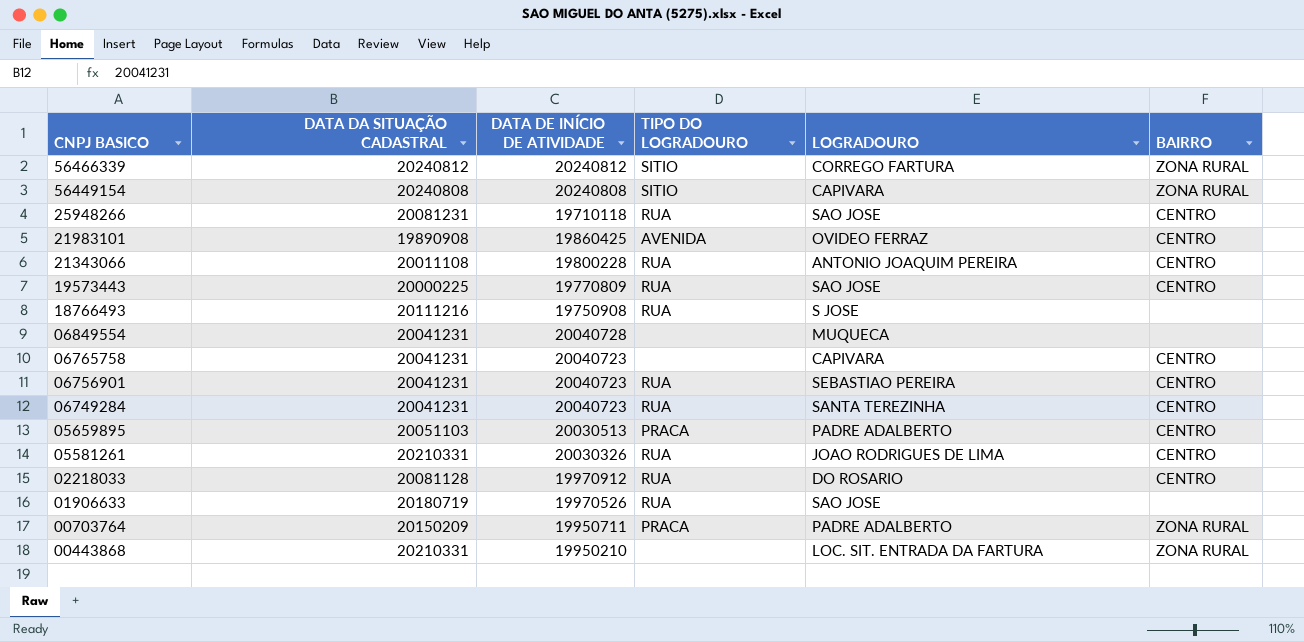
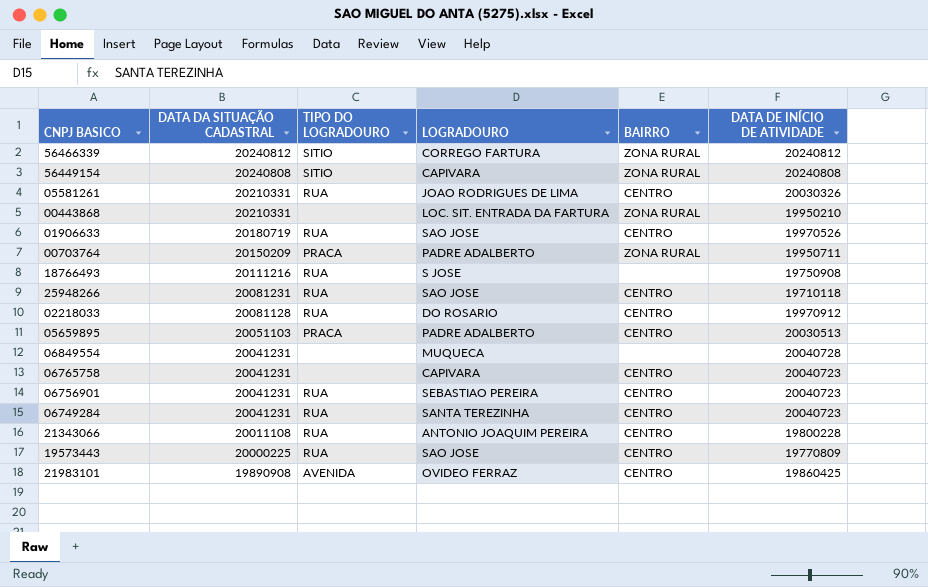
row order: CNPJ BASICO descending -> DATA DA SITUAÇÃO CADASTRAL descending
column DATA DE INÍCIO DE ATIVIDADE | position: 3 -> 6
01906633 | BAIRRO: none -> CENTRO

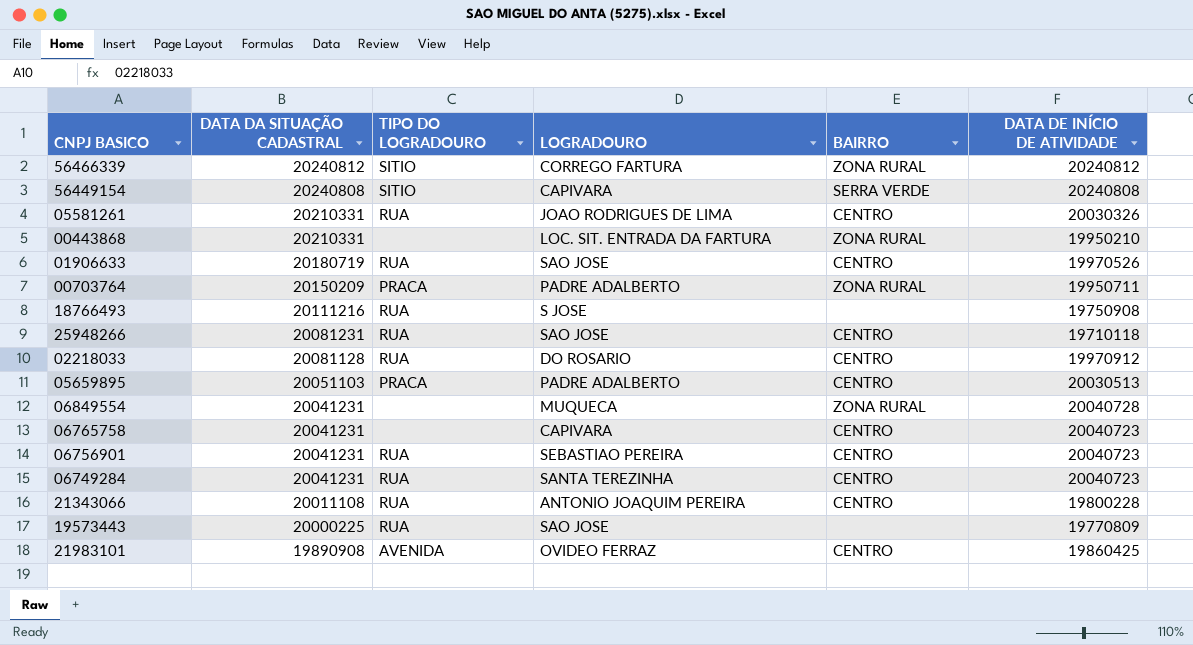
56449154 | BAIRRO: ZONA RURAL -> SERRA VERDE
06849554 | BAIRRO: none -> ZONA RURAL
19573443 | BAIRRO: CENTRO -> none

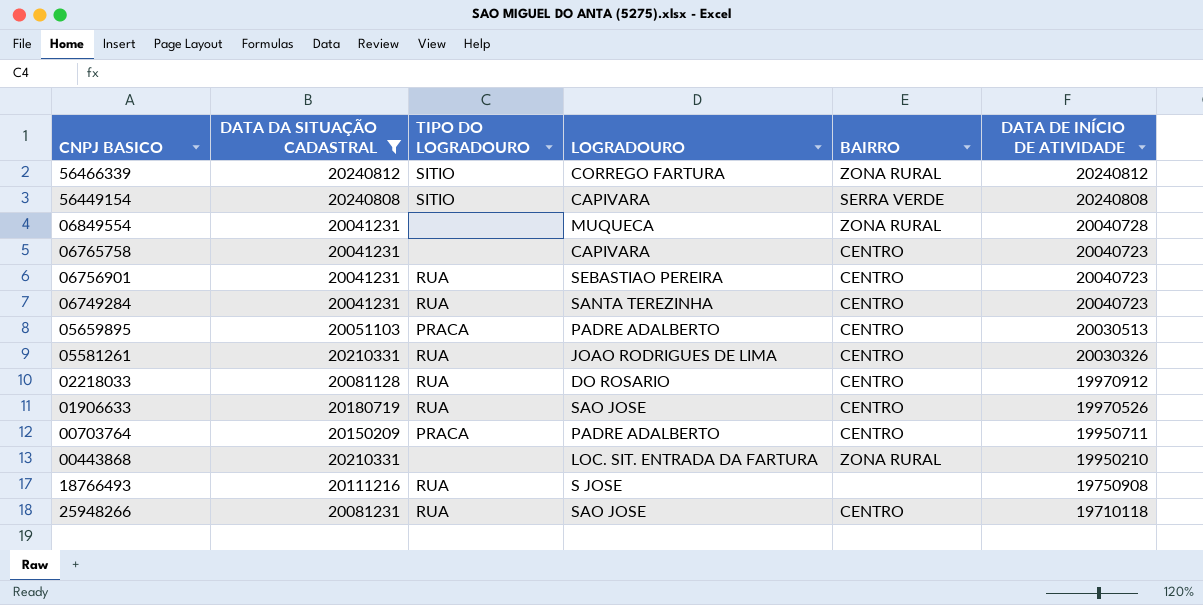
filter: none -> DATA DA SITUAÇÃO CADASTRAL >= 20041231
row order: DATA DA SITUAÇÃO CADASTRAL descending -> DATA DE INÍCIO DE ATIVIDADE descending
00703764 | BAIRRO: ZONA RURAL -> CENTRO

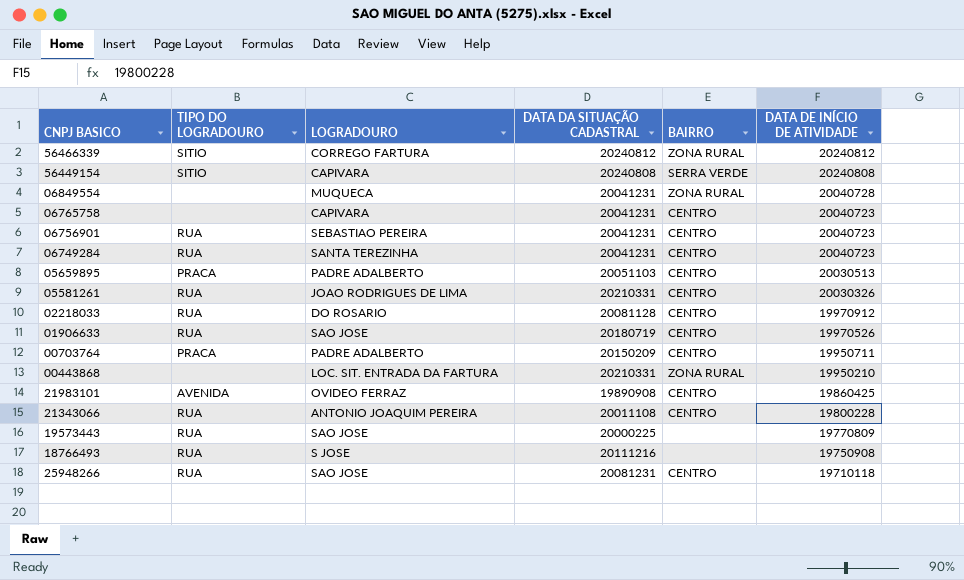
filter: DATA DA SITUAÇÃO CADASTRAL >= 20041231 -> none
column DATA DA SITUAÇÃO CADASTRAL | position: 2 -> 4

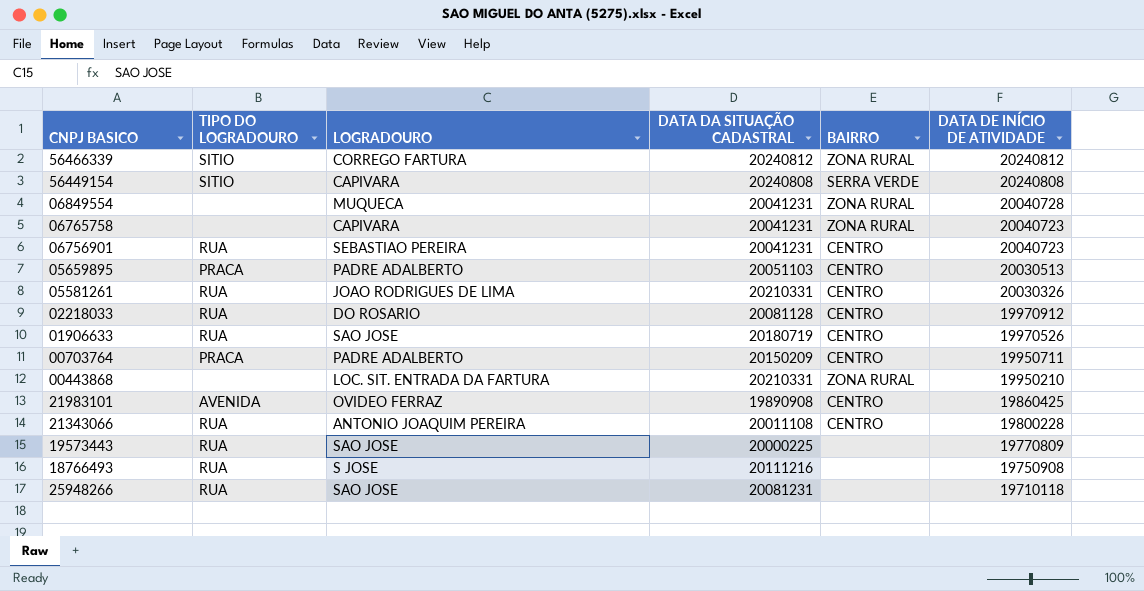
row 06749284: RUA | SANTA TEREZINHA | 20041231 | CENTRO | 20040723 -> none
06765758 | BAIRRO: CENTRO -> ZONA RURAL
25948266 | BAIRRO: CENTRO -> none

